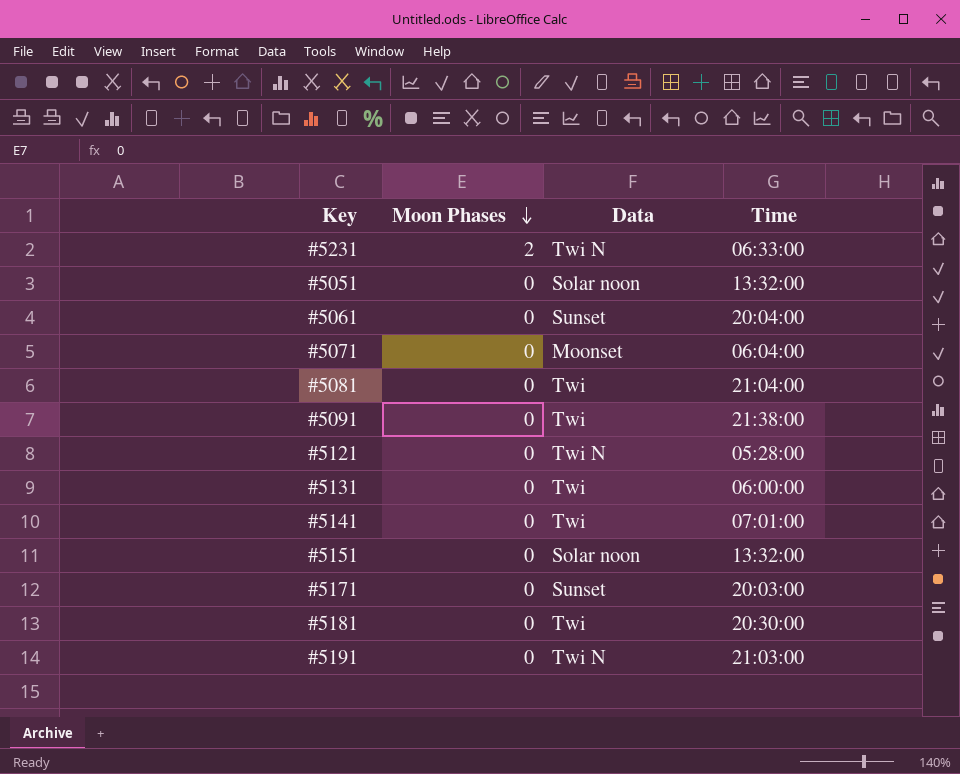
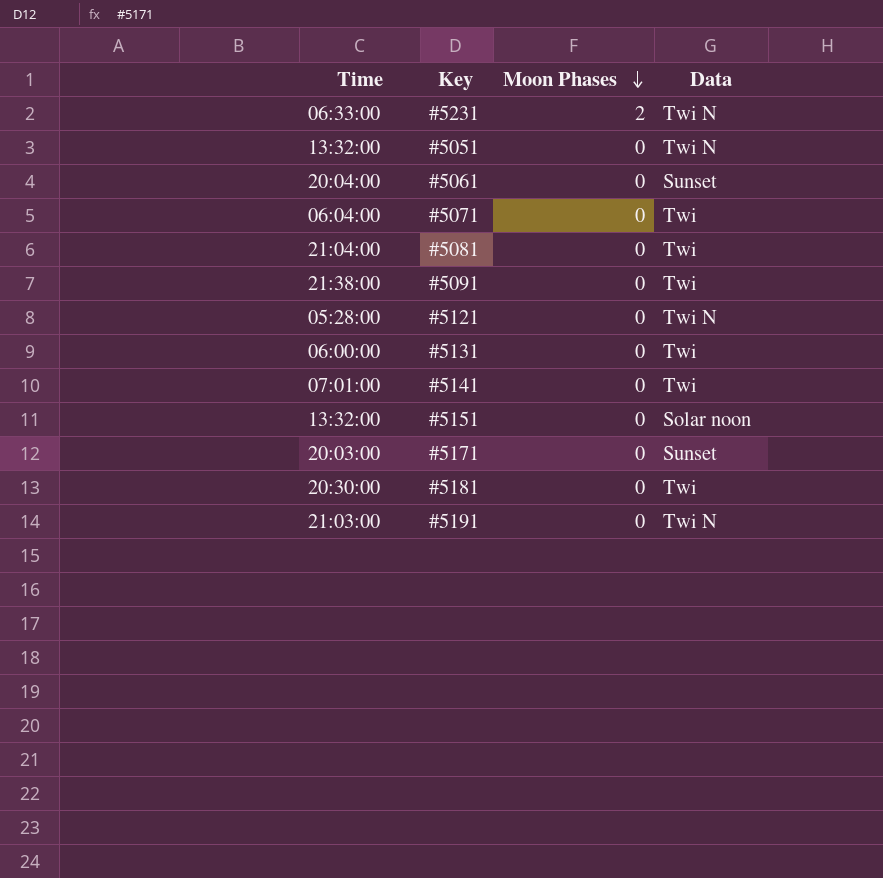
column Time | position: 4 -> 1
#5051 | Data: Solar noon -> Twi N
#5071 | Data: Moonset -> Twi

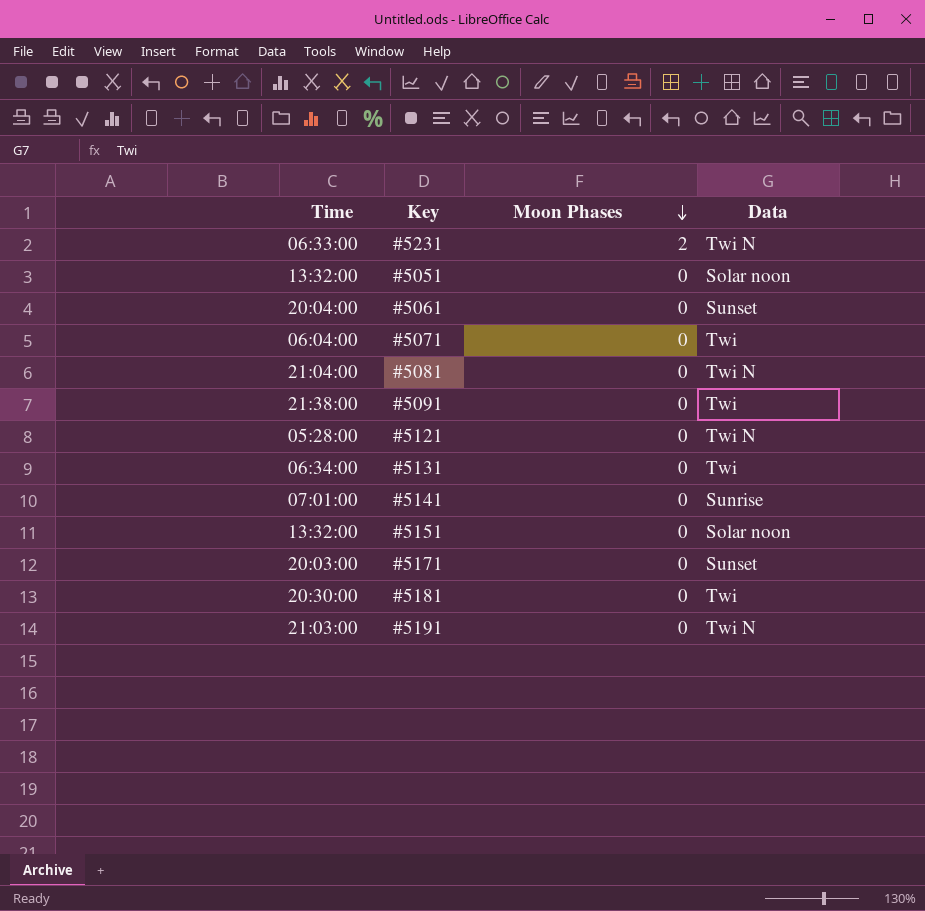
#5051 | Data: Twi N -> Solar noon
#5081 | Data: Twi -> Twi N
#5131 | Time: 06:00:00 -> 06:34:00
#5141 | Data: Twi -> Sunrise

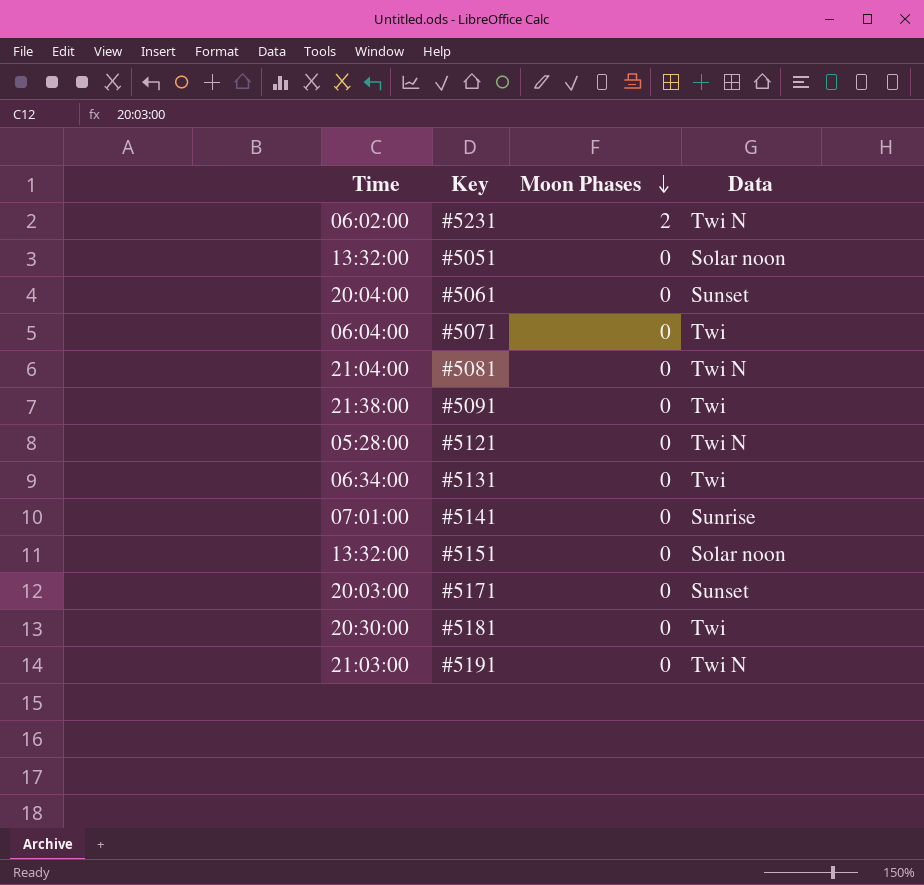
#5231 | Time: 06:33:00 -> 06:02:00

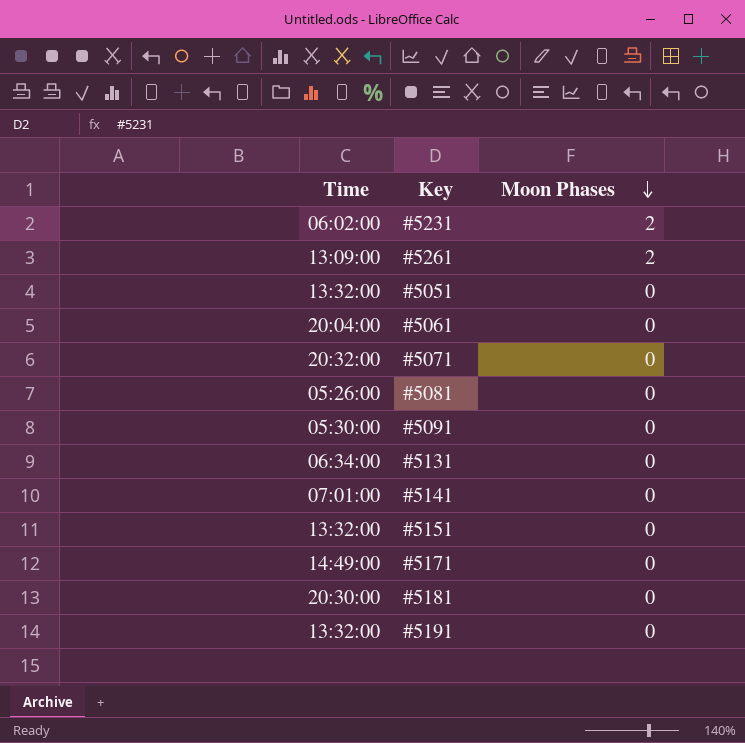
column Data | position: 4 -> none
row #5121: 05:28:00 | 0 | Twi N -> none
row #5261: none -> 13:09:00 | 2
#5071 | Time: 06:04:00 -> 20:32:00
#5081 | Time: 21:04:00 -> 05:26:00
#5091 | Time: 21:38:00 -> 05:30:00
#5171 | Time: 20:03:00 -> 14:49:00
#5191 | Time: 21:03:00 -> 13:32:00

